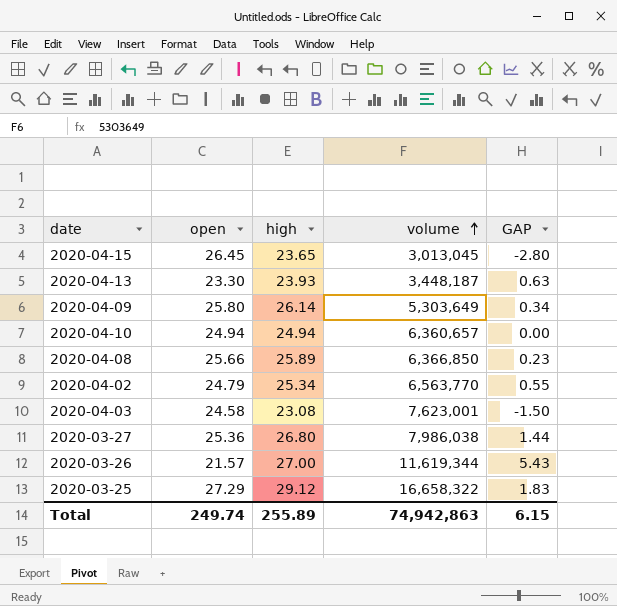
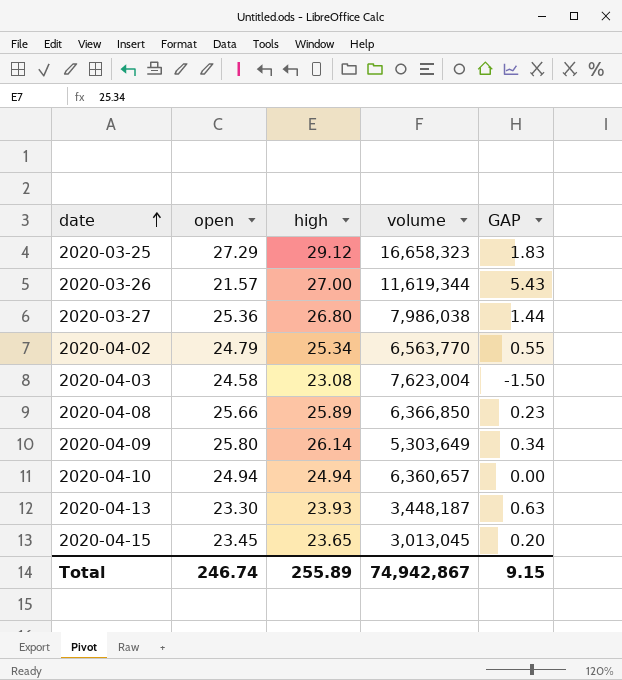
row order: volume ascending -> date ascending
2020-03-25 | volume: 16,658,322 -> 16,658,323
2020-04-03 | volume: 7,623,001 -> 7,623,004
2020-04-15 | open: 26.45 -> 23.45
2020-04-15 | GAP: -2.80 -> 0.20
Total | open: 249.74 -> 246.74
Total | volume: 74,942,863 -> 74,942,867
Total | GAP: 6.15 -> 9.15

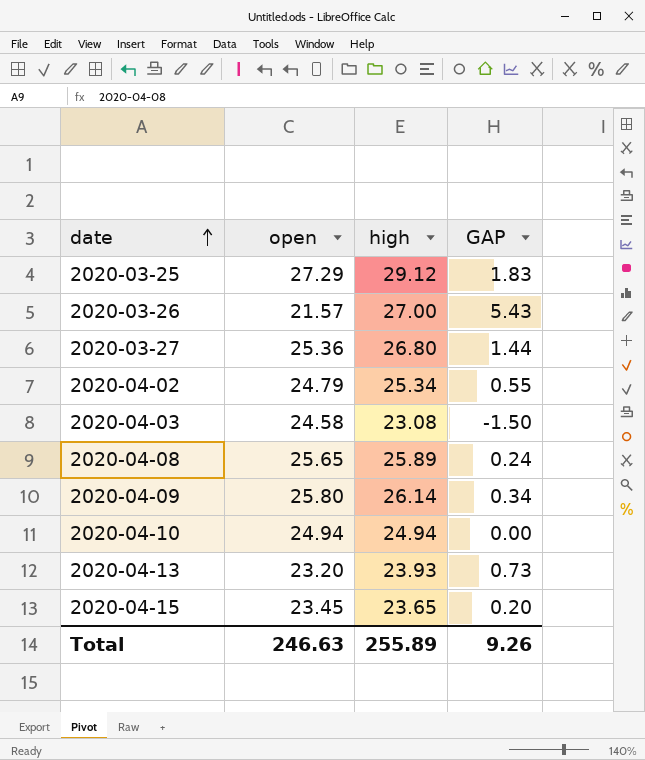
column volume | position: 4 -> none
2020-04-08 | open: 25.66 -> 25.65
2020-04-08 | GAP: 0.23 -> 0.24
2020-04-13 | open: 23.30 -> 23.20
2020-04-13 | GAP: 0.63 -> 0.73
Total | open: 246.74 -> 246.63
Total | GAP: 9.15 -> 9.26

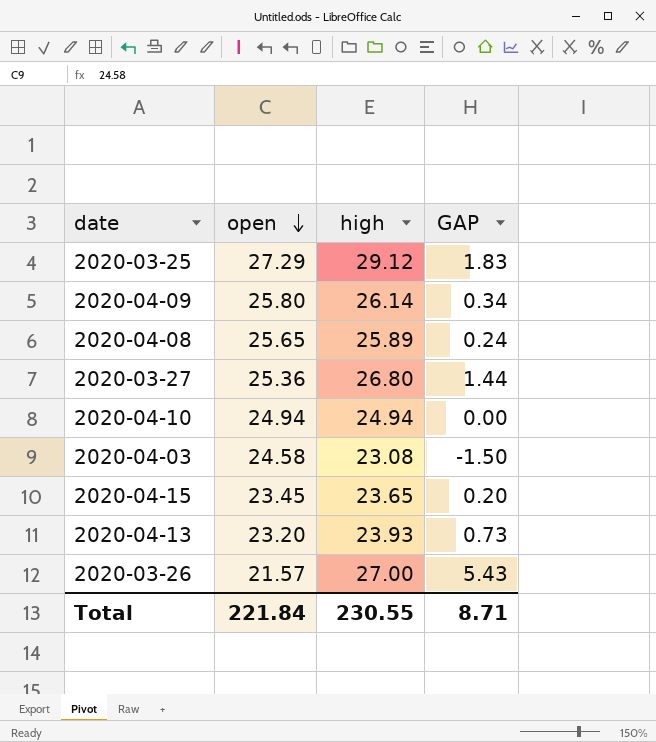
row order: date ascending -> open descending
row 2020-04-02: 24.79 | 25.34 | 0.55 -> none
Total | open: 246.63 -> 221.84
Total | high: 255.89 -> 230.55
Total | GAP: 9.26 -> 8.71

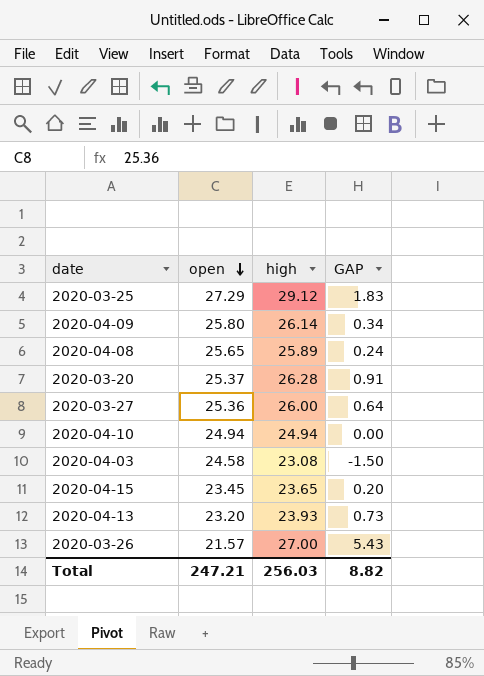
row 2020-03-20: none -> 25.37 | 26.28 | 0.91
2020-03-27 | high: 26.80 -> 26.00
2020-03-27 | GAP: 1.44 -> 0.64
Total | open: 221.84 -> 247.21
Total | high: 230.55 -> 256.03
Total | GAP: 8.71 -> 8.82

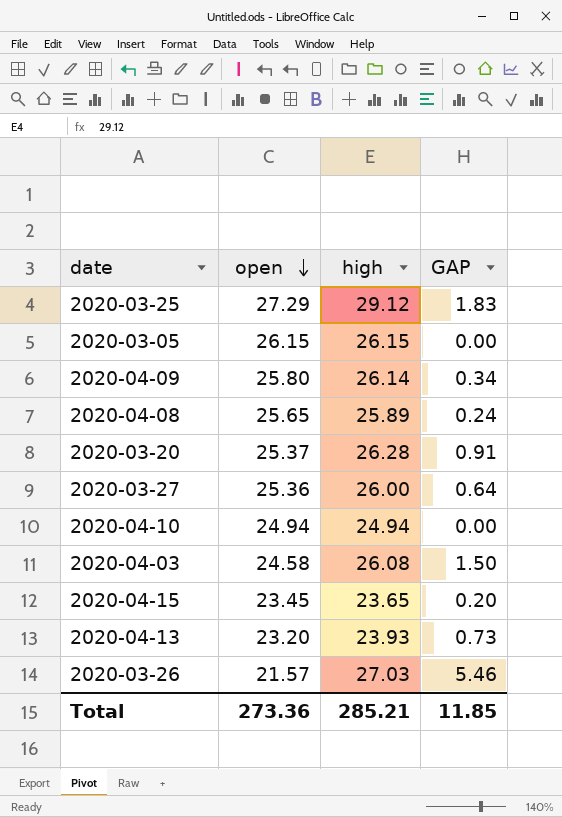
row 2020-03-05: none -> 26.15 | 26.15 | 0.00
2020-04-03 | high: 23.08 -> 26.08
2020-04-03 | GAP: -1.50 -> 1.50
2020-03-26 | high: 27.00 -> 27.03
2020-03-26 | GAP: 5.43 -> 5.46
Total | open: 247.21 -> 273.36
Total | high: 256.03 -> 285.21
Total | GAP: 8.82 -> 11.85

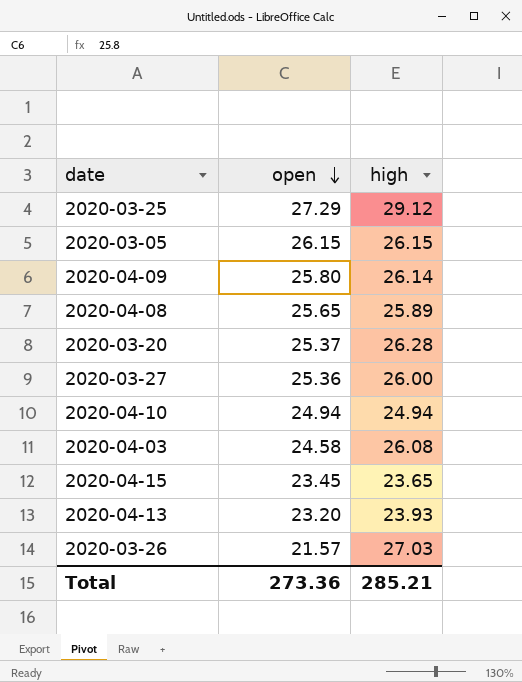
column GAP | formula: [high] - [open] -> none

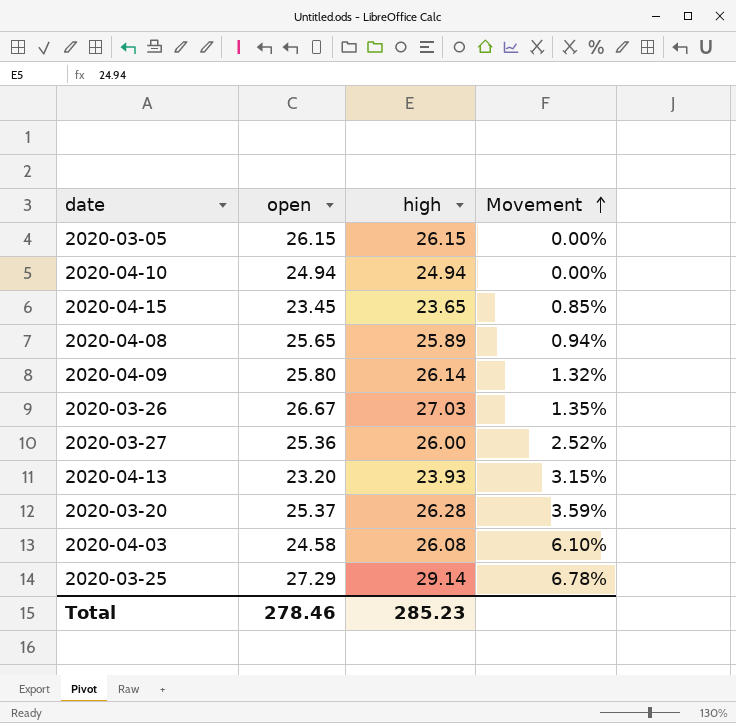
row order: open descending -> Movement ascending
column Movement | formula: none -> ([high] - [open]) / [open]
2020-03-26 | open: 21.57 -> 26.67
2020-03-25 | high: 29.12 -> 29.14
Total | open: 273.36 -> 278.46
Total | high: 285.21 -> 285.23

